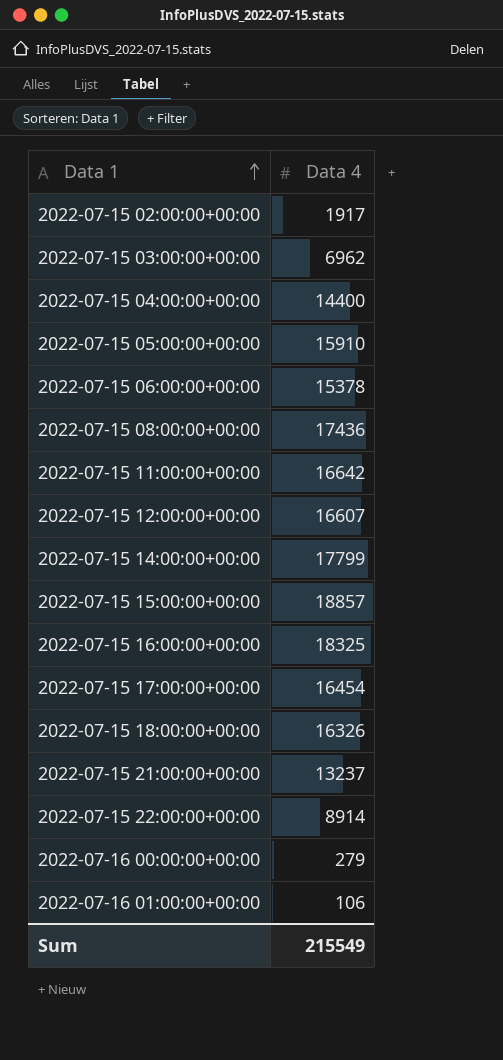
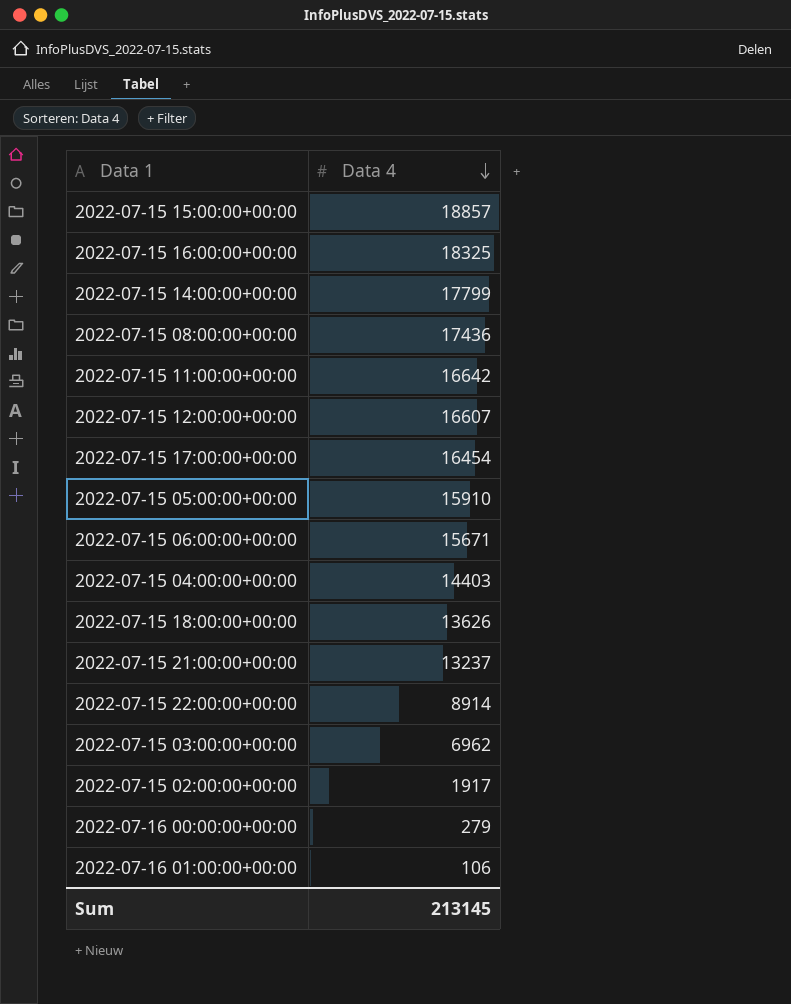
row order: Data 1 ascending -> Data 4 descending
2022-07-15 06:00:00+00:00 | Data 4: 15378 -> 15671
2022-07-15 04:00:00+00:00 | Data 4: 14400 -> 14403
2022-07-15 18:00:00+00:00 | Data 4: 16326 -> 13626
Sum | Data 4: 215549 -> 213145

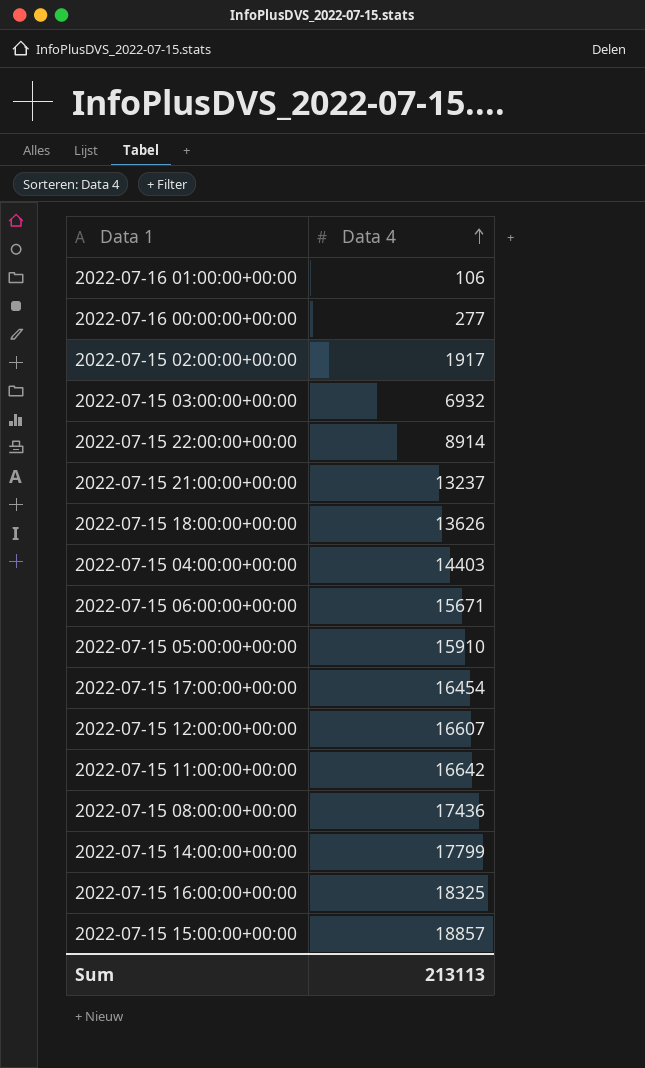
row order: Data 4 descending -> Data 4 ascending
2022-07-16 00:00:00+00:00 | Data 4: 279 -> 277
2022-07-15 03:00:00+00:00 | Data 4: 6962 -> 6932
Sum | Data 4: 213145 -> 213113

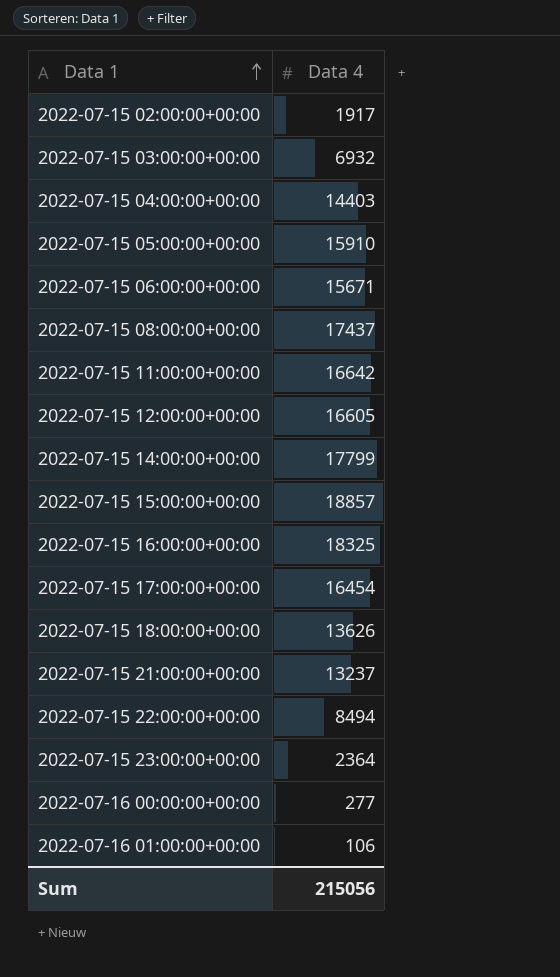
row order: Data 4 ascending -> Data 1 ascending
2022-07-15 08:00:00+00:00 | Data 4: 17436 -> 17437
2022-07-15 12:00:00+00:00 | Data 4: 16607 -> 16605
2022-07-15 22:00:00+00:00 | Data 4: 8914 -> 8494
row 2022-07-15 23:00:00+00:00: none -> 2364
Sum | Data 4: 213113 -> 215056

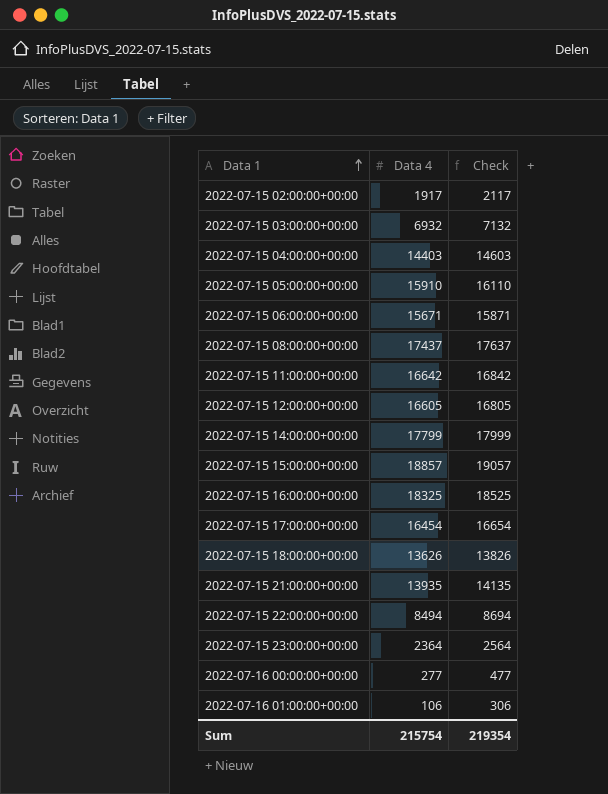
column Check | formula: none -> [Data 4] + 200
2022-07-15 21:00:00+00:00 | Data 4: 13237 -> 13935
Sum | Data 4: 215056 -> 215754

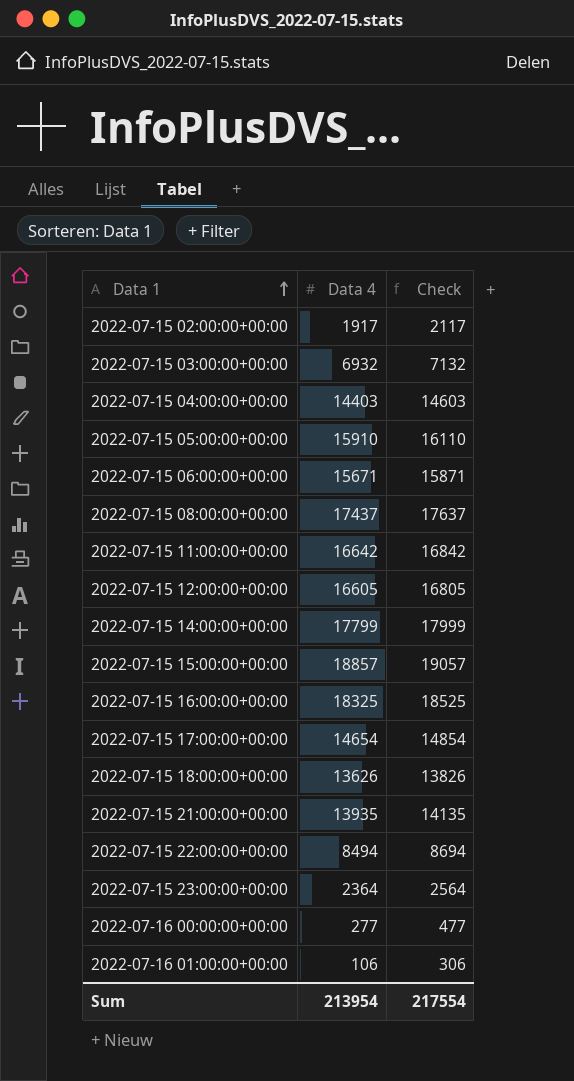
2022-07-15 17:00:00+00:00 | Data 4: 16454 -> 14654
2022-07-15 17:00:00+00:00 | Check: 16654 -> 14854
Sum | Data 4: 215754 -> 213954
Sum | Check: 219354 -> 217554

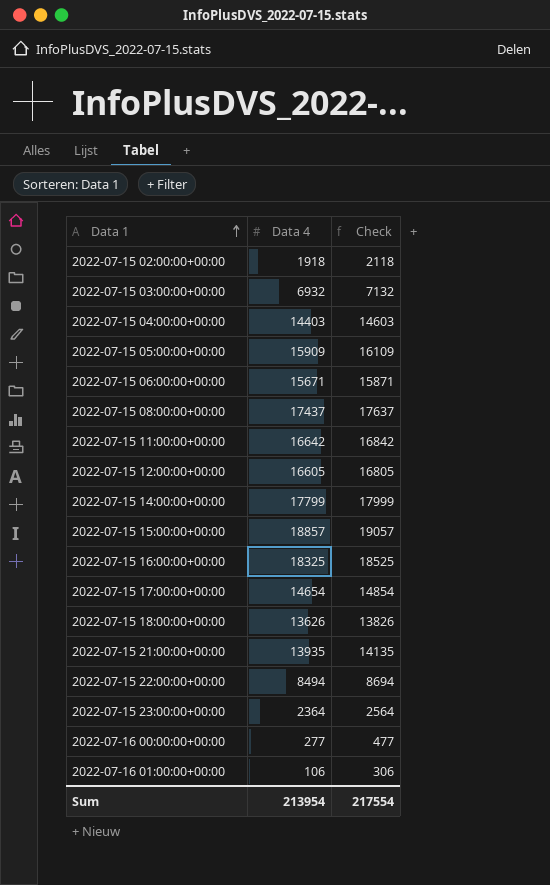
2022-07-15 02:00:00+00:00 | Data 4: 1917 -> 1918
2022-07-15 02:00:00+00:00 | Check: 2117 -> 2118
2022-07-15 05:00:00+00:00 | Data 4: 15910 -> 15909
2022-07-15 05:00:00+00:00 | Check: 16110 -> 16109

